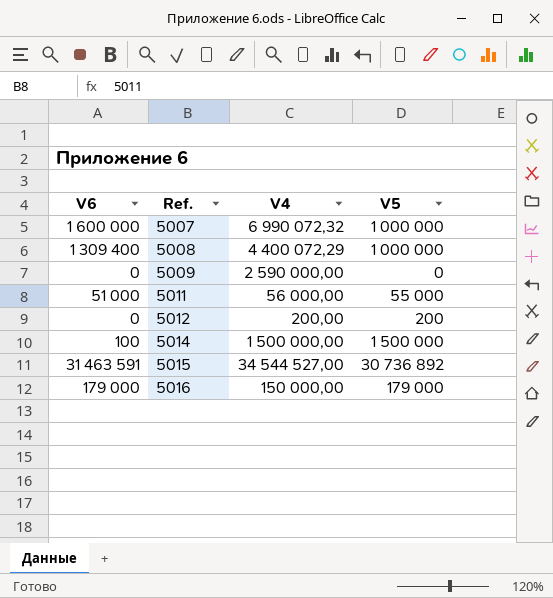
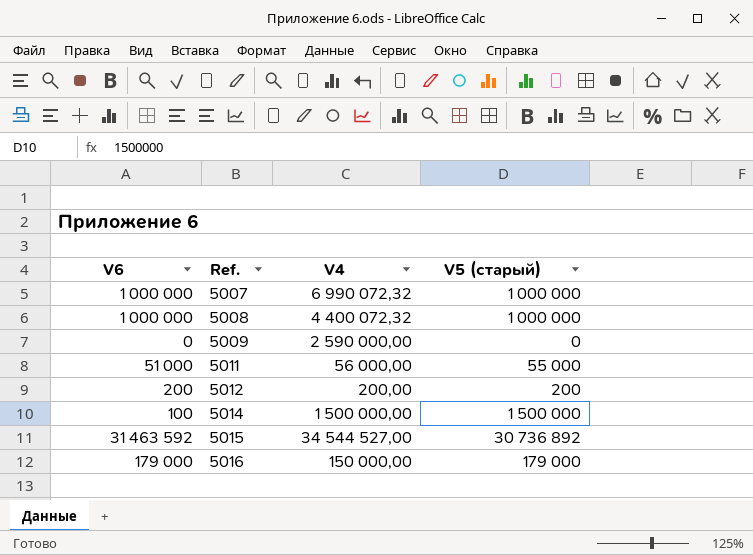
column name: V5 -> V5 (старый)
5007 | V6: 1 600 000 -> 1 000 000
5008 | V6: 1 309 400 -> 1 000 000
5008 | V4: 4 400 072,29 -> 4 400 072,32
5012 | V6: 0 -> 200
5015 | V6: 31 463 591 -> 31 463 592

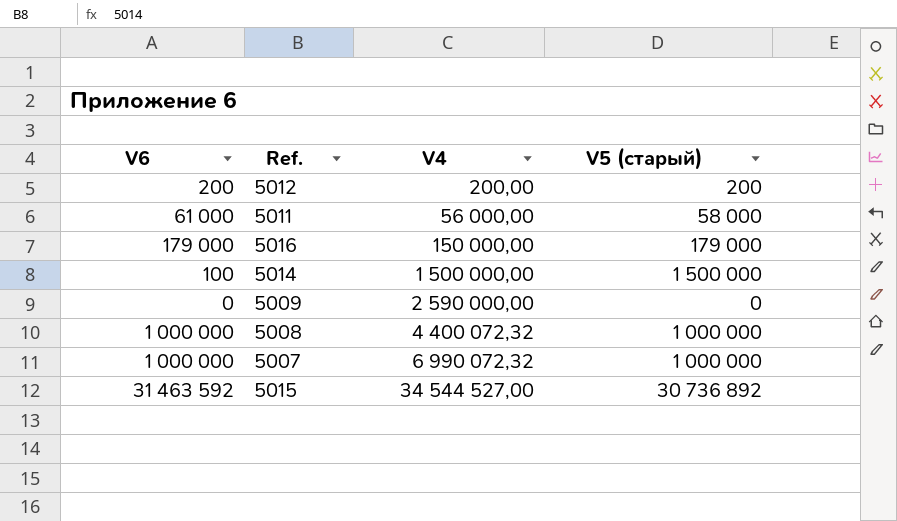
row order: Ref. ascending -> V4 ascending
5011 | V6: 51 000 -> 61 000
5011 | V5 (старый): 55 000 -> 58 000

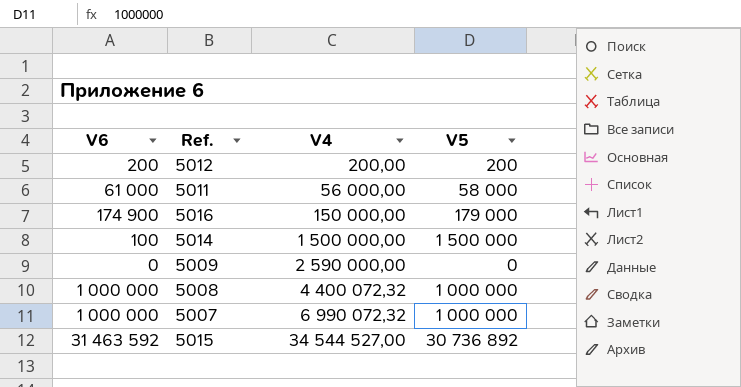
column name: V5 (старый) -> V5
5016 | V6: 179 000 -> 174 900

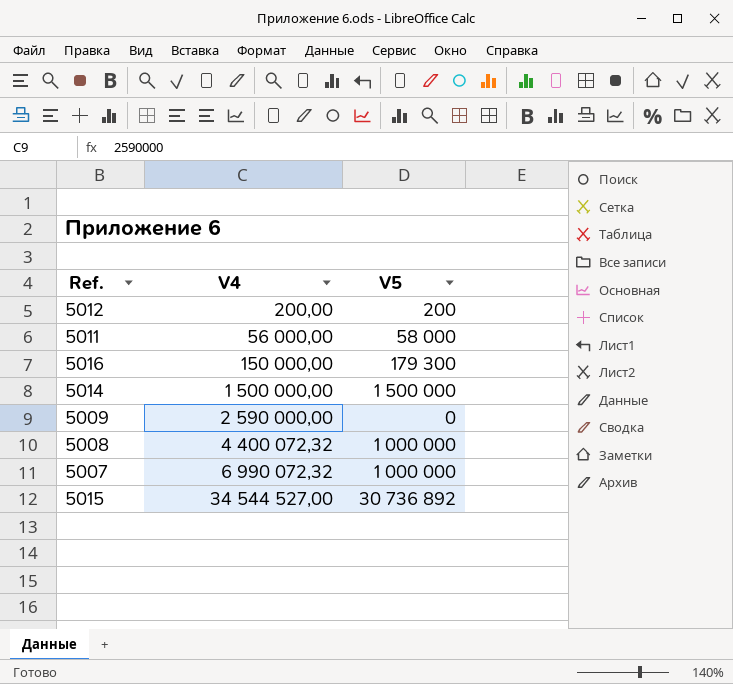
column V6 | position: 1 -> none
5016 | V5: 179 000 -> 179 300

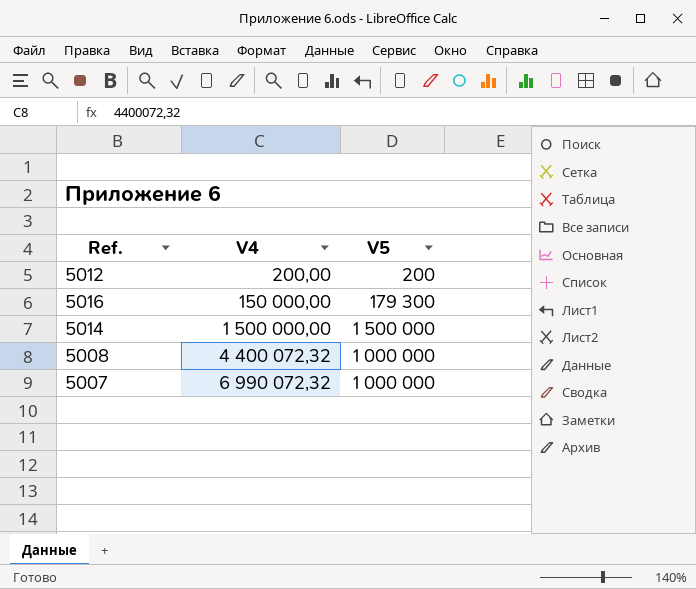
row 5011: 56 000,00 | 58 000 -> none
row 5009: 2 590 000,00 | 0 -> none
row 5015: 34 544 527,00 | 30 736 892 -> none

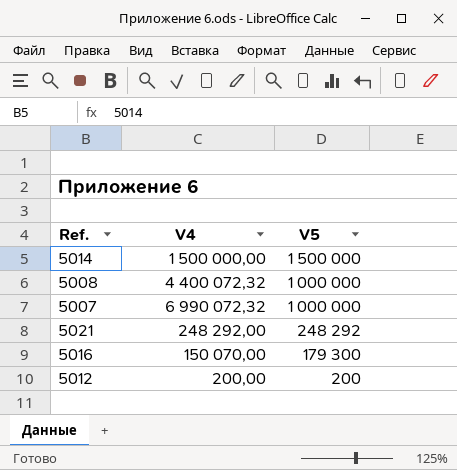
row order: V4 ascending -> V5 descending
row 5021: none -> 248 292,00 | 248 292
5016 | V4: 150 000,00 -> 150 070,00

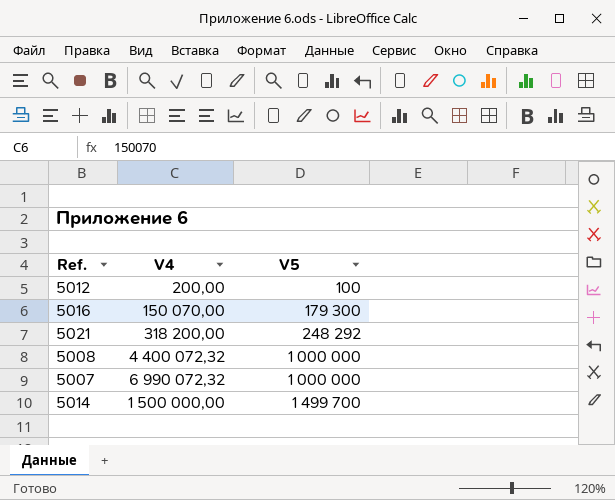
row order: V5 descending -> V5 ascending
5012 | V5: 200 -> 100
5021 | V4: 248 292,00 -> 318 200,00
5014 | V5: 1 500 000 -> 1 499 700

